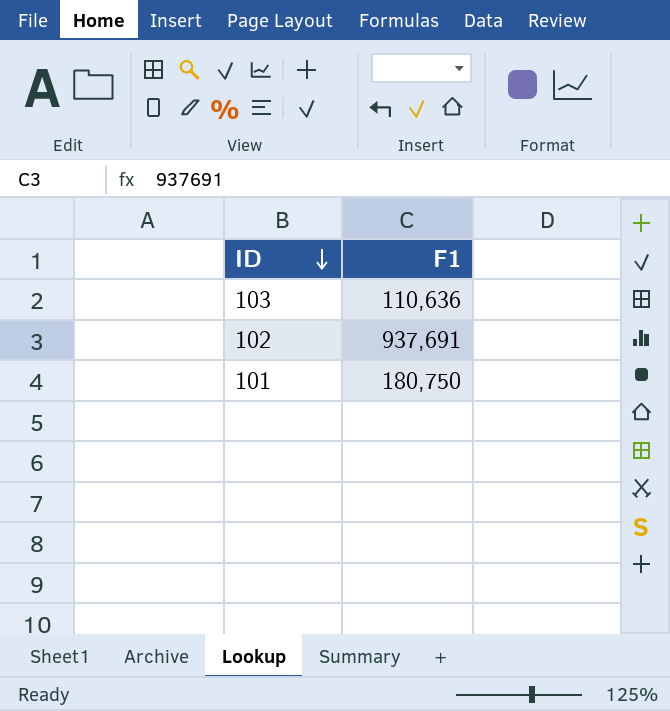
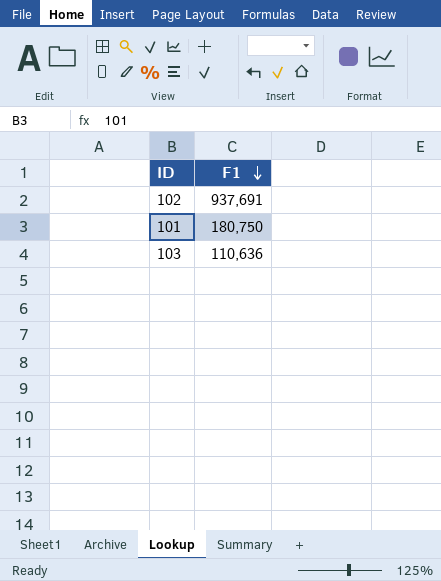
row order: ID descending -> F1 descending

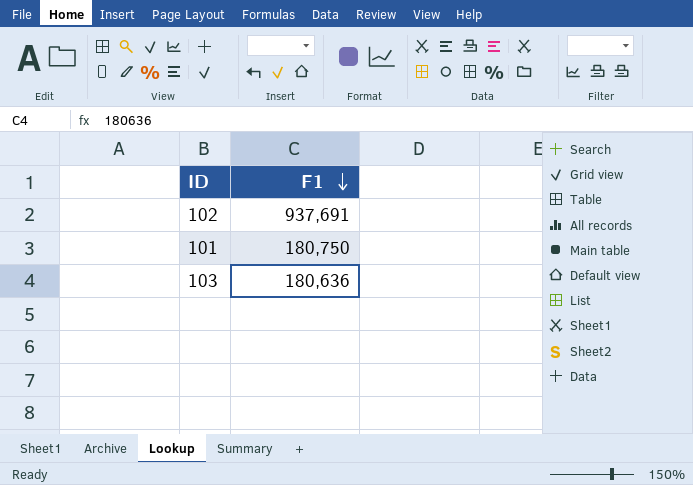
103 | F1: 110,636 -> 180,636

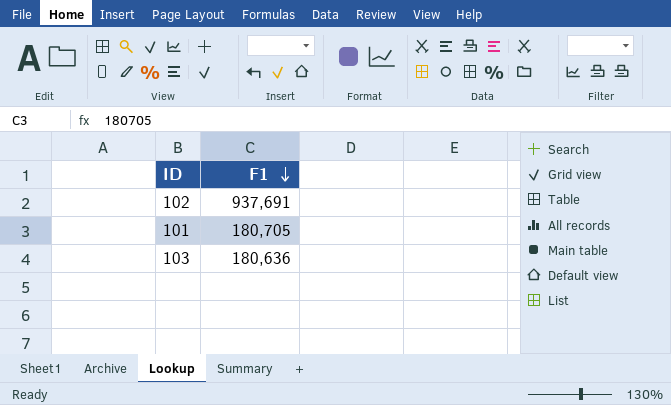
101 | F1: 180,750 -> 180,705

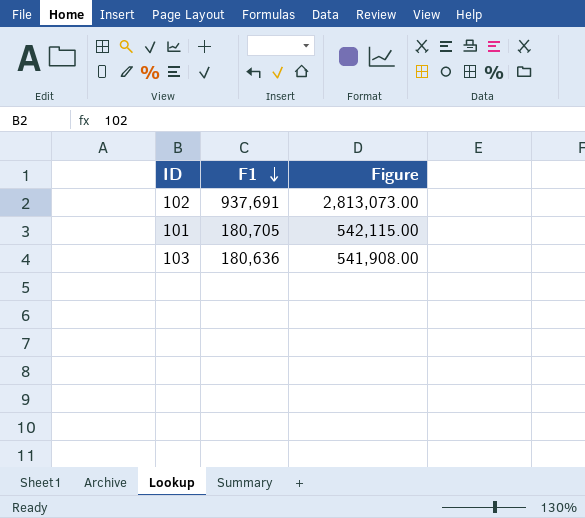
column Figure | formula: none -> [F1] * 3

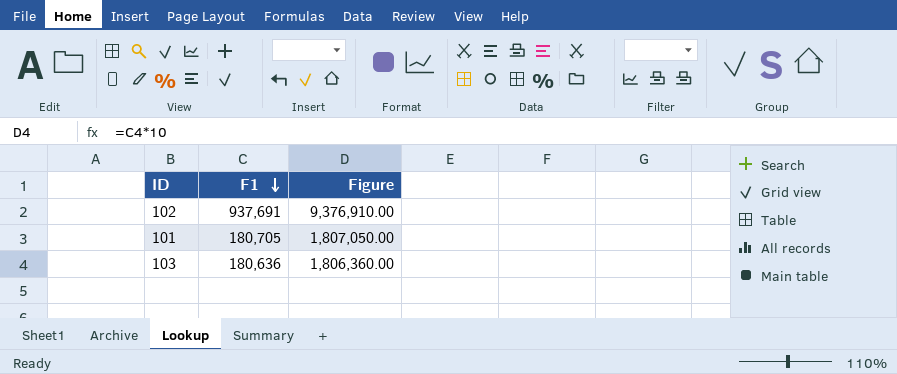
column Figure | formula: [F1] * 3 -> [F1] * 10

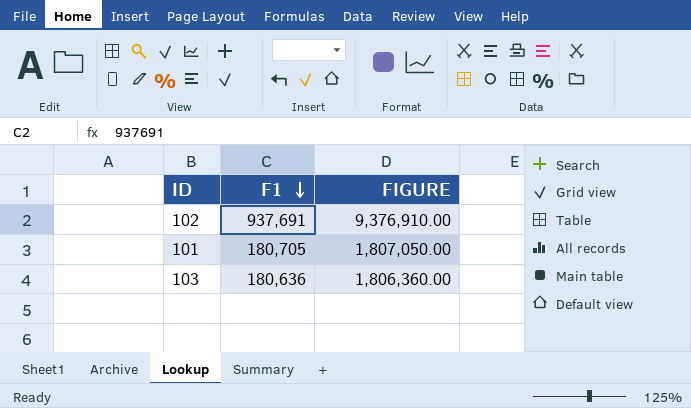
column name: Figure -> FIGURE

